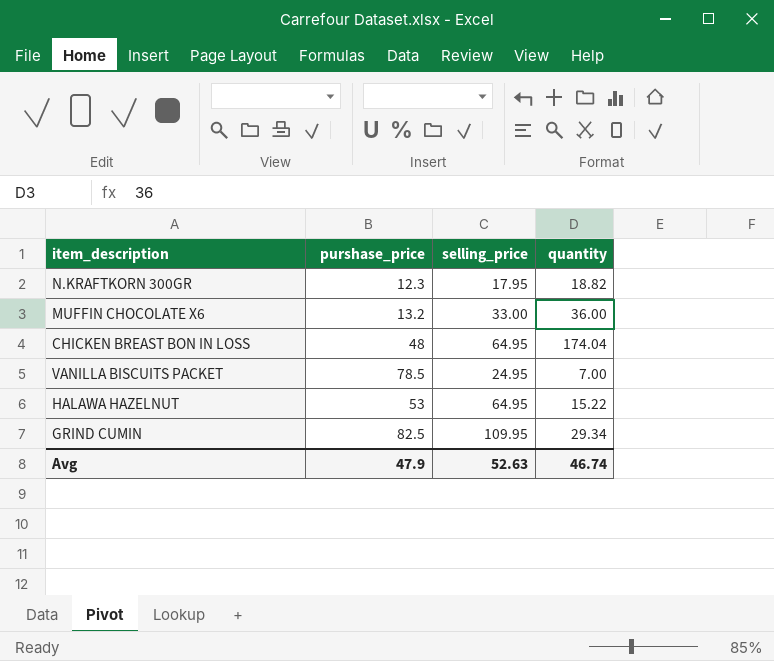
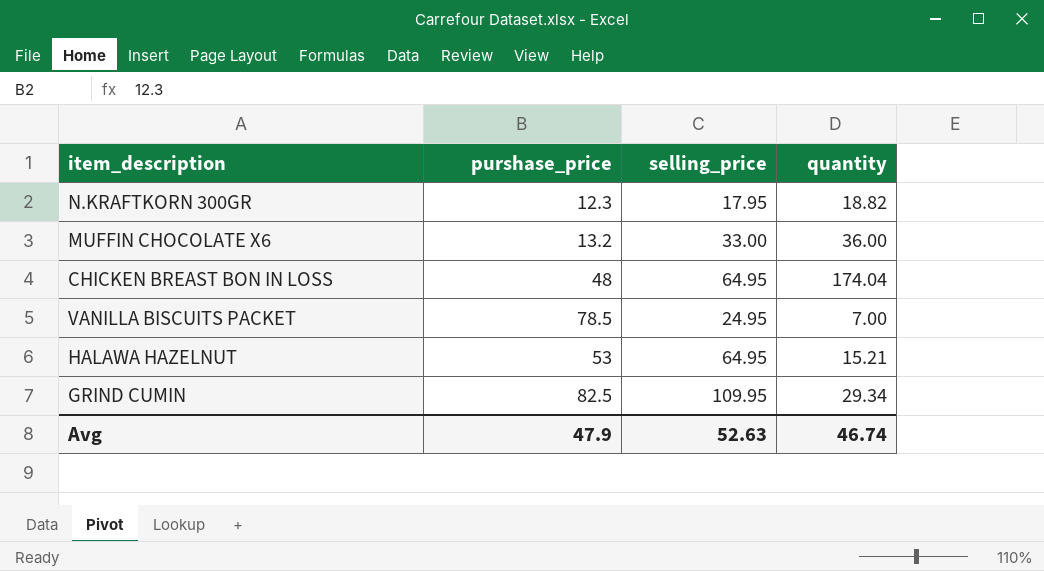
HALAWA HAZELNUT | quantity: 15.22 -> 15.21

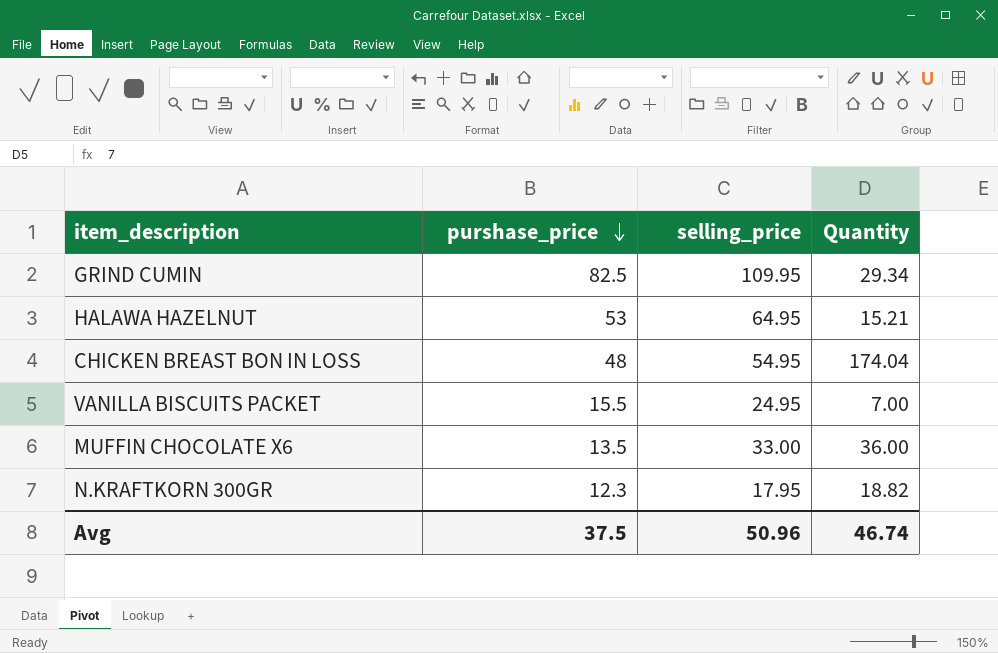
row order: none -> purshase_price descending
column name: quantity -> Quantity
CHICKEN BREAST BON IN LOSS | selling_price: 64.95 -> 54.95
VANILLA BISCUITS PACKET | purshase_price: 78.5 -> 15.5
MUFFIN CHOCOLATE X6 | purshase_price: 13.2 -> 13.5
Avg | purshase_price: 47.9 -> 37.5
Avg | selling_price: 52.63 -> 50.96

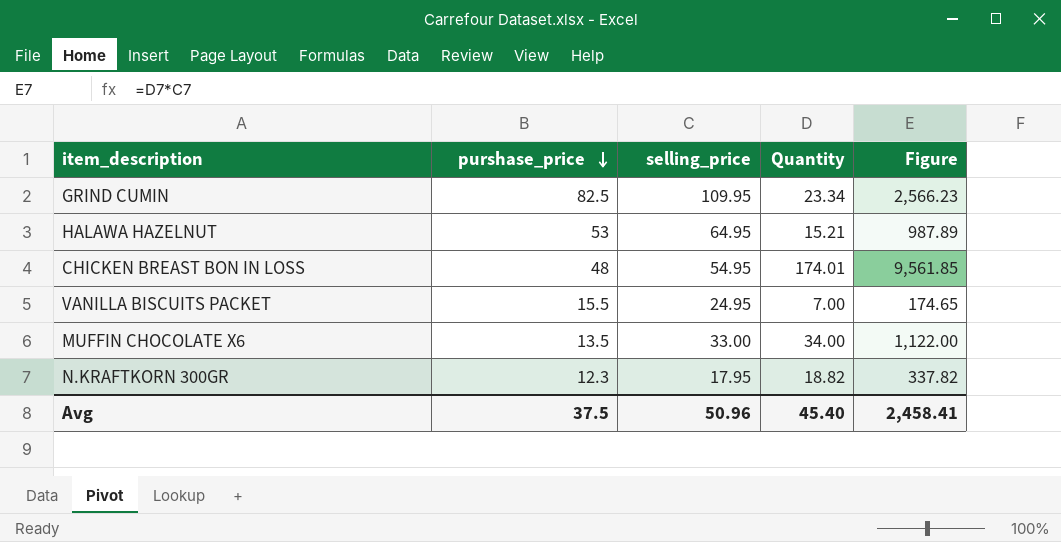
column Figure | formula: none -> [selling_price] * [Quantity]
GRIND CUMIN | Quantity: 29.34 -> 23.34
CHICKEN BREAST BON IN LOSS | Quantity: 174.04 -> 174.01
MUFFIN CHOCOLATE X6 | Quantity: 36.00 -> 34.00
Avg | Quantity: 46.74 -> 45.40

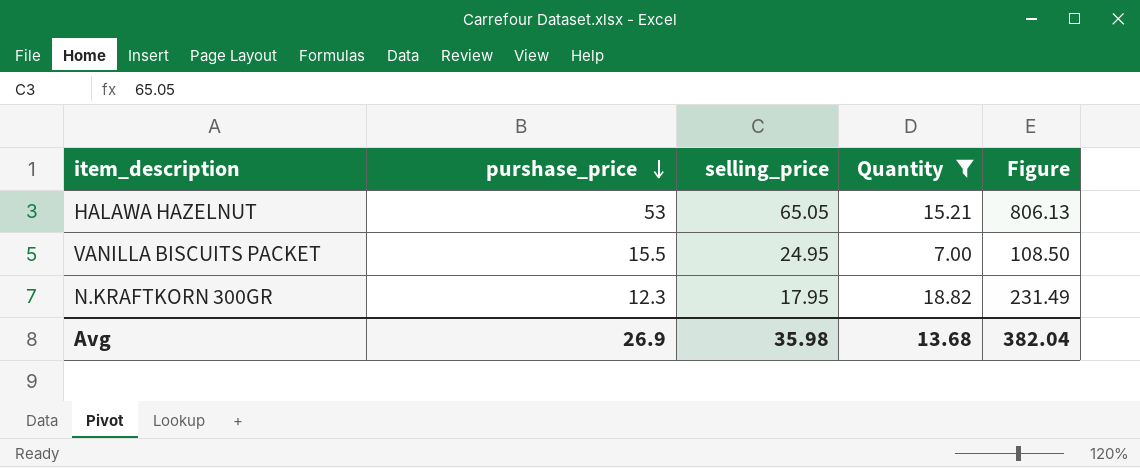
filter: none -> Quantity <= 18.82
column Figure | formula: [selling_price] * [Quantity] -> [purshase_price] * [Quantity]
HALAWA HAZELNUT | selling_price: 64.95 -> 65.05
Avg | purshase_price: 37.5 -> 26.9
Avg | selling_price: 50.96 -> 35.98
Avg | Quantity: 45.40 -> 13.68
Avg | Figure: 2,458.41 -> 382.04

